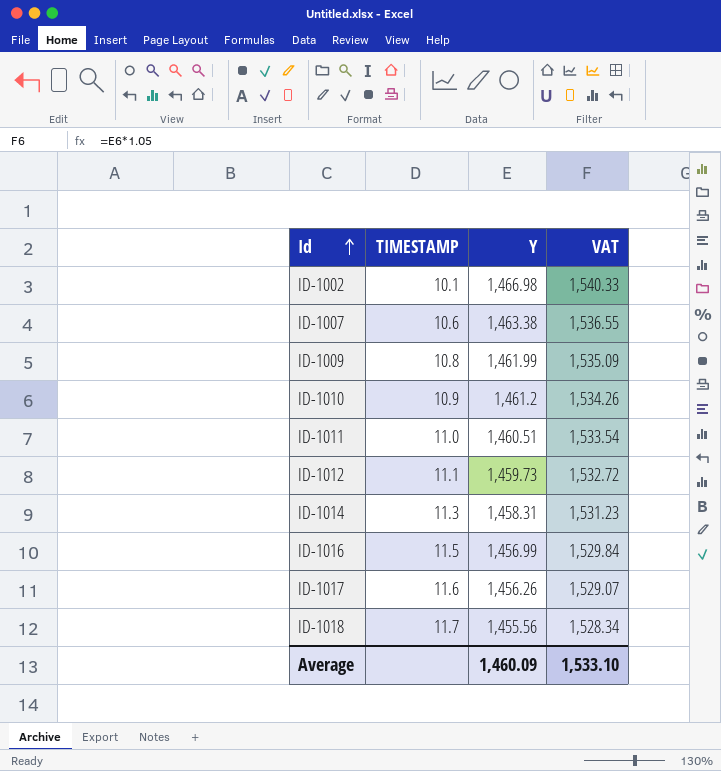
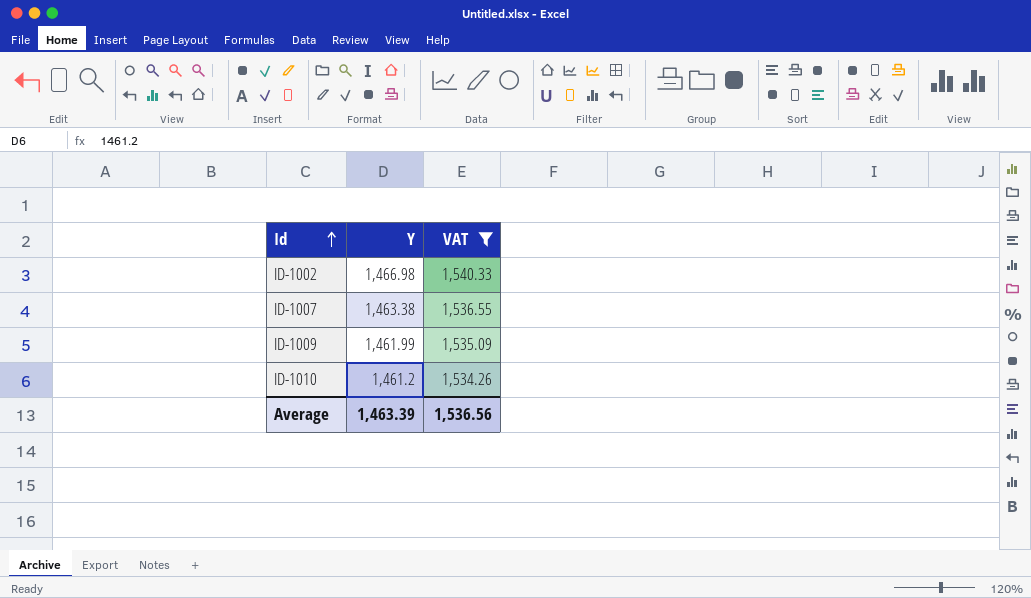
filter: none -> VAT >= 1,534.26
column TIMESTAMP | position: 2 -> none
Average | Y: 1,460.09 -> 1,463.39
Average | VAT: 1,533.10 -> 1,536.56

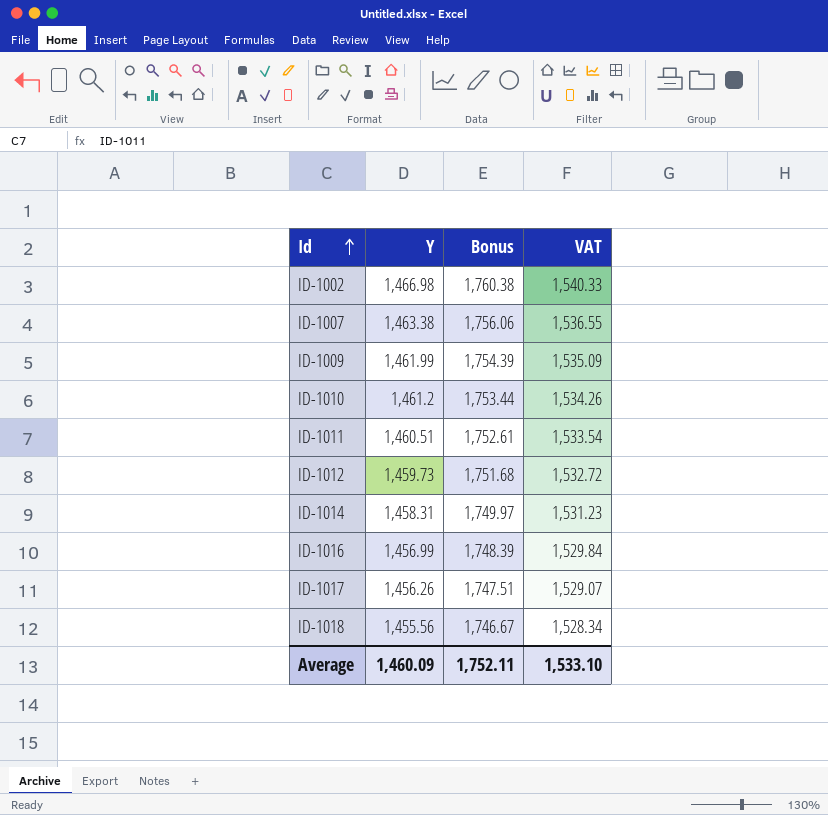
filter: VAT >= 1,534.26 -> none
column Bonus | formula: none -> [Y] * 1.2
Average | Y: 1,463.39 -> 1,460.09
Average | VAT: 1,536.56 -> 1,533.10

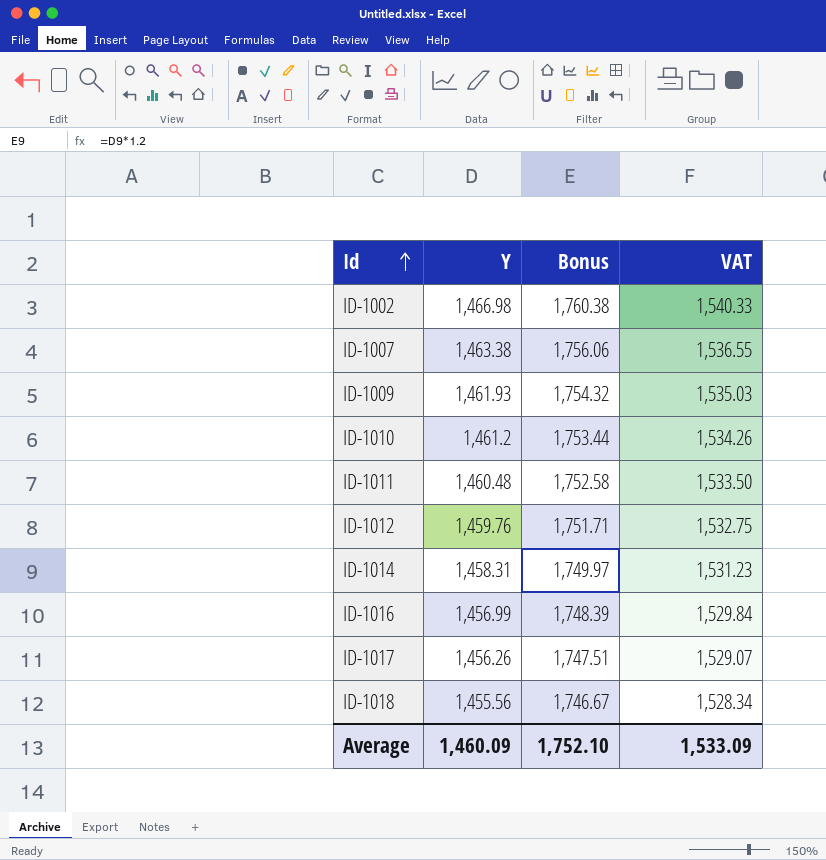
ID-1009 | Y: 1,461.99 -> 1,461.93
ID-1009 | Bonus: 1,754.39 -> 1,754.32
ID-1009 | VAT: 1,535.09 -> 1,535.03
ID-1011 | Y: 1,460.51 -> 1,460.48
ID-1011 | Bonus: 1,752.61 -> 1,752.58
ID-1011 | VAT: 1,533.54 -> 1,533.50
ID-1012 | Y: 1,459.73 -> 1,459.76
ID-1012 | Bonus: 1,751.68 -> 1,751.71
ID-1012 | VAT: 1,532.72 -> 1,532.75
Average | Bonus: 1,752.11 -> 1,752.10
Average | VAT: 1,533.10 -> 1,533.09

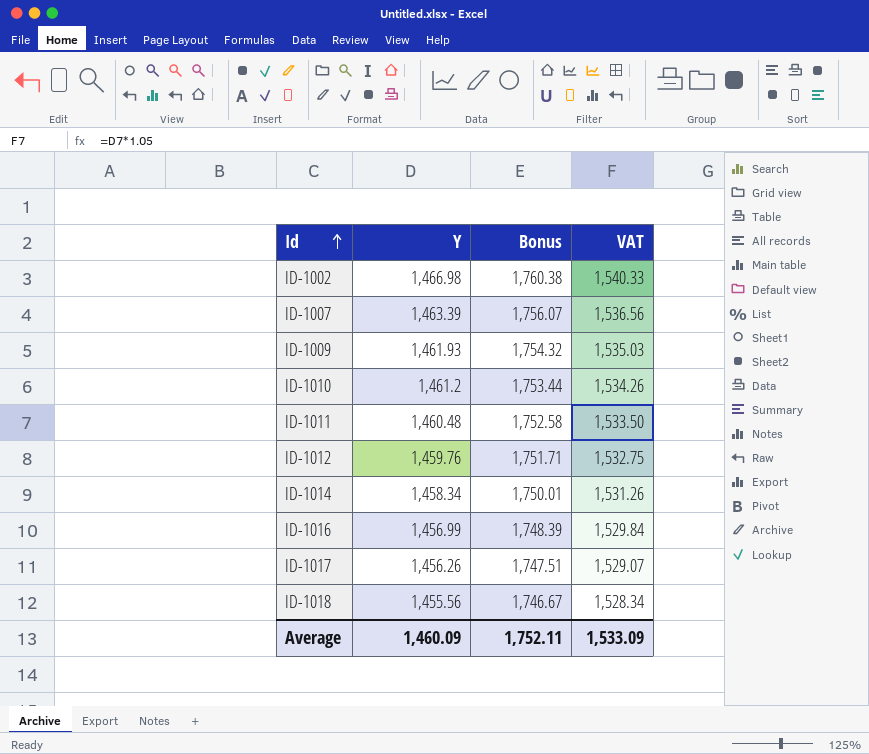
ID-1007 | Y: 1,463.38 -> 1,463.39
ID-1007 | Bonus: 1,756.06 -> 1,756.07
ID-1007 | VAT: 1,536.55 -> 1,536.56
ID-1014 | Y: 1,458.31 -> 1,458.34
ID-1014 | Bonus: 1,749.97 -> 1,750.01
ID-1014 | VAT: 1,531.23 -> 1,531.26
Average | Bonus: 1,752.10 -> 1,752.11

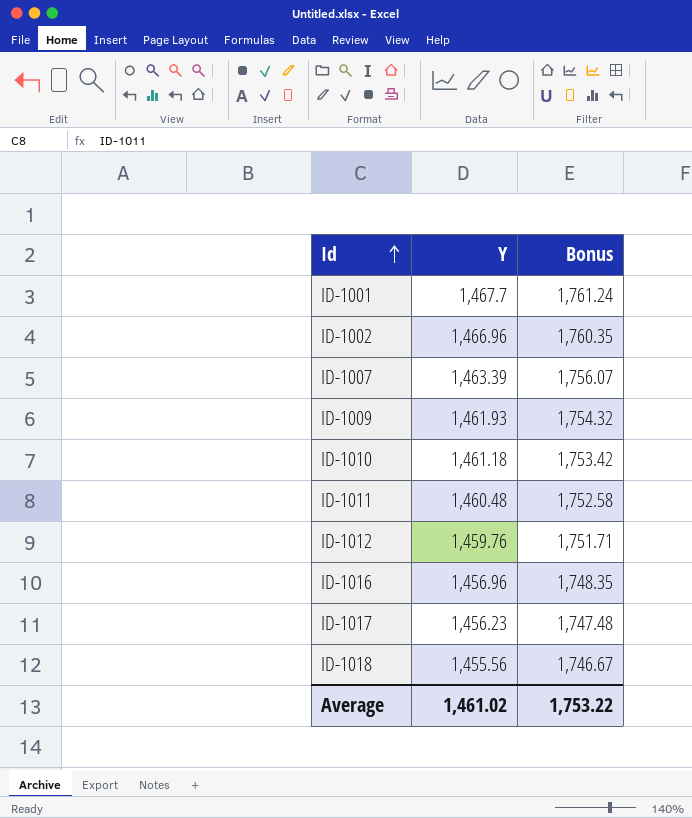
column VAT | formula: [Y] * 1.05 -> none
row ID-1014: 1,458.34 | 1,750.01 | 1,531.26 -> none
row ID-1001: none -> 1,467.7 | 1,761.24
ID-1002 | Y: 1,466.98 -> 1,466.96
ID-1002 | Bonus: 1,760.38 -> 1,760.35
ID-1010 | Y: 1,461.2 -> 1,461.18
ID-1010 | Bonus: 1,753.44 -> 1,753.42
ID-1016 | Y: 1,456.99 -> 1,456.96
ID-1016 | Bonus: 1,748.39 -> 1,748.35
ID-1017 | Y: 1,456.26 -> 1,456.23
ID-1017 | Bonus: 1,747.51 -> 1,747.48
Average | Y: 1,460.09 -> 1,461.02
Average | Bonus: 1,752.11 -> 1,753.22

